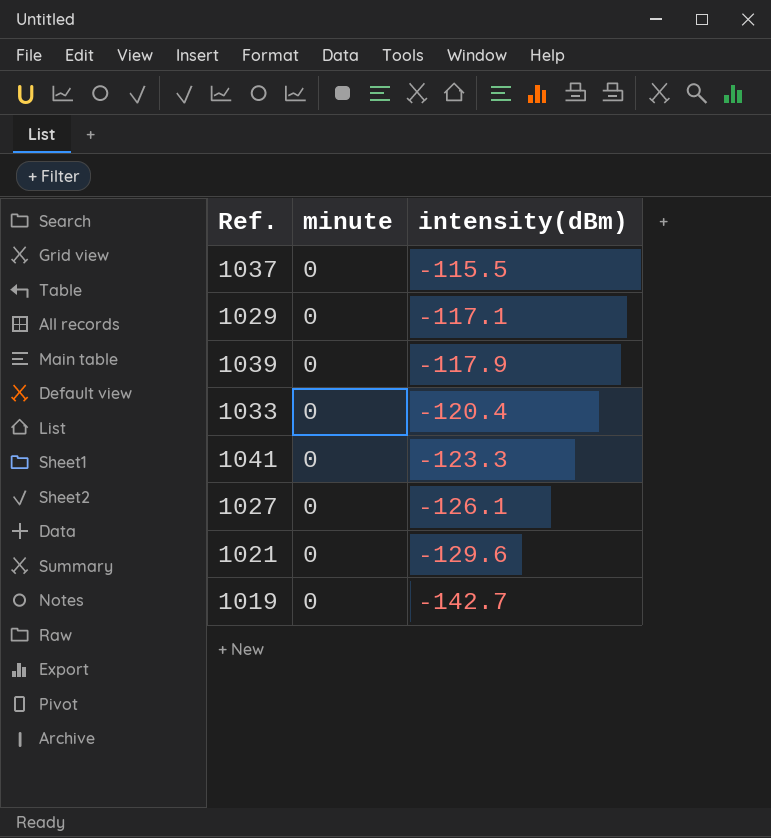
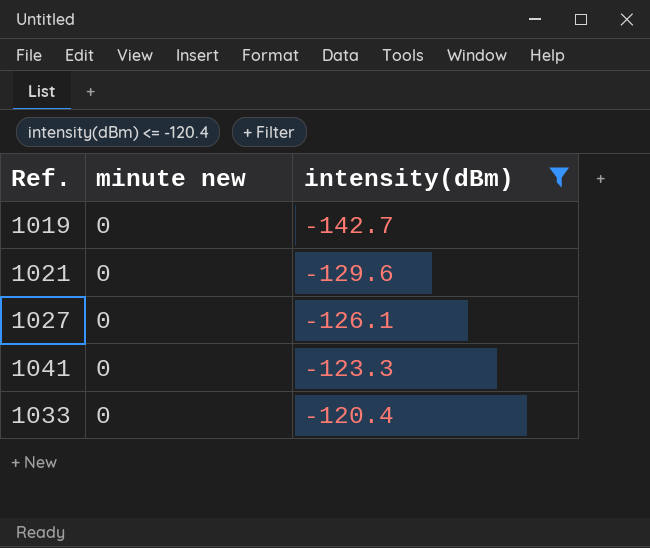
filter: none -> intensity(dBm) <= -120.4
row order: intensity(dBm) descending -> intensity(dBm) ascending
column name: minute -> minute new

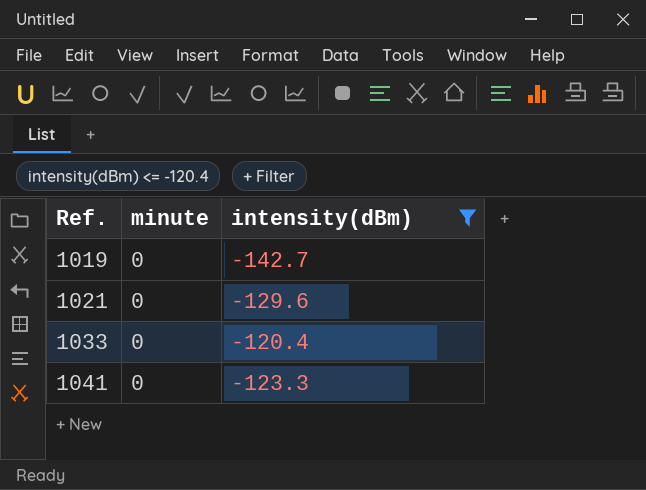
row order: intensity(dBm) ascending -> Ref. ascending
column name: minute new -> minute
row 1027: 0 | -126.1 -> none

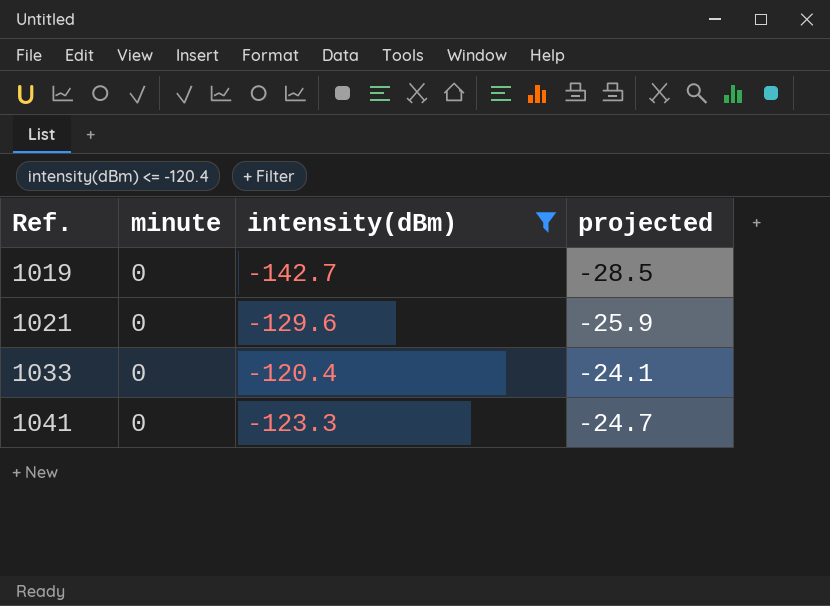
column projected | formula: none -> [intensity(dBm)] * 0.2

